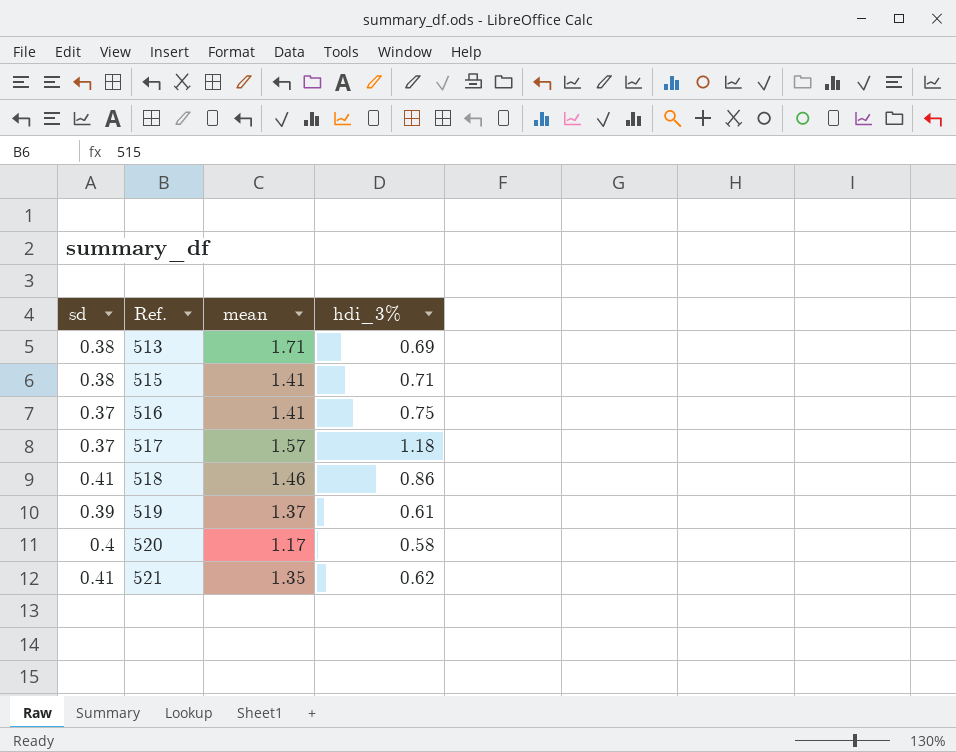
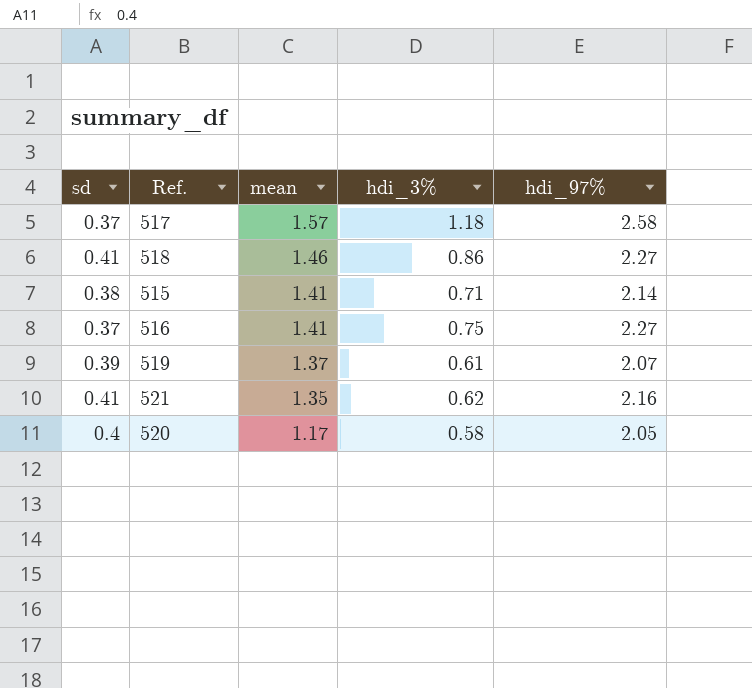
row order: Ref. ascending -> mean descending
column hdi_97% | position: none -> 5
row 513: 0.38 | 1.71 | 0.69 -> none

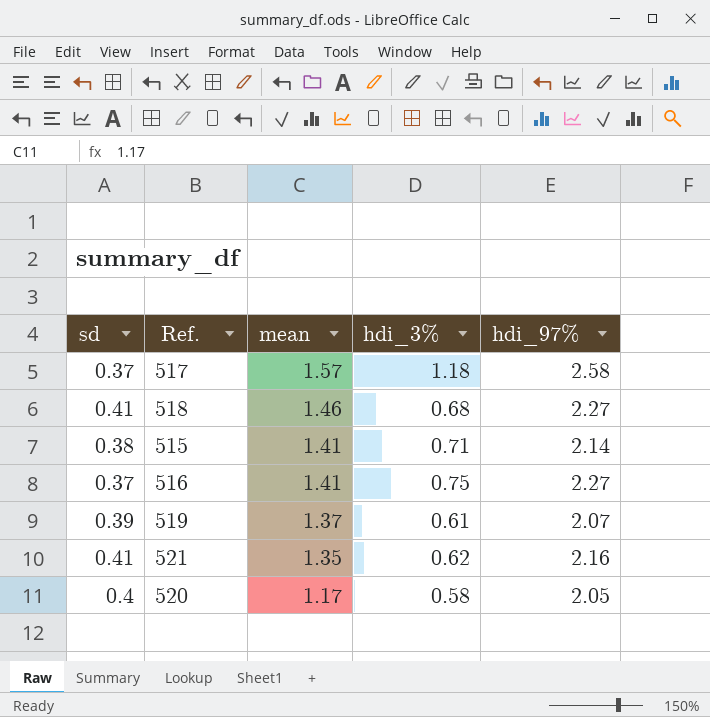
518 | hdi_3%: 0.86 -> 0.68

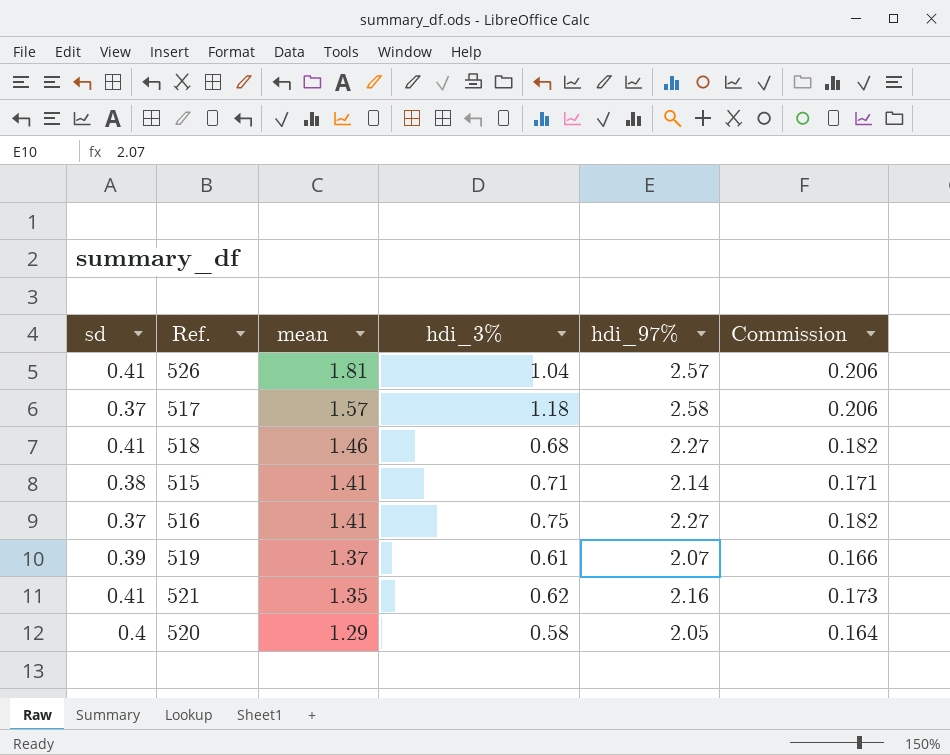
column Commission | formula: none -> [hdi_97%] * 0.08
row 526: none -> 0.41 | 1.81 | 1.04 | 2.57 | 0.206
520 | mean: 1.17 -> 1.29

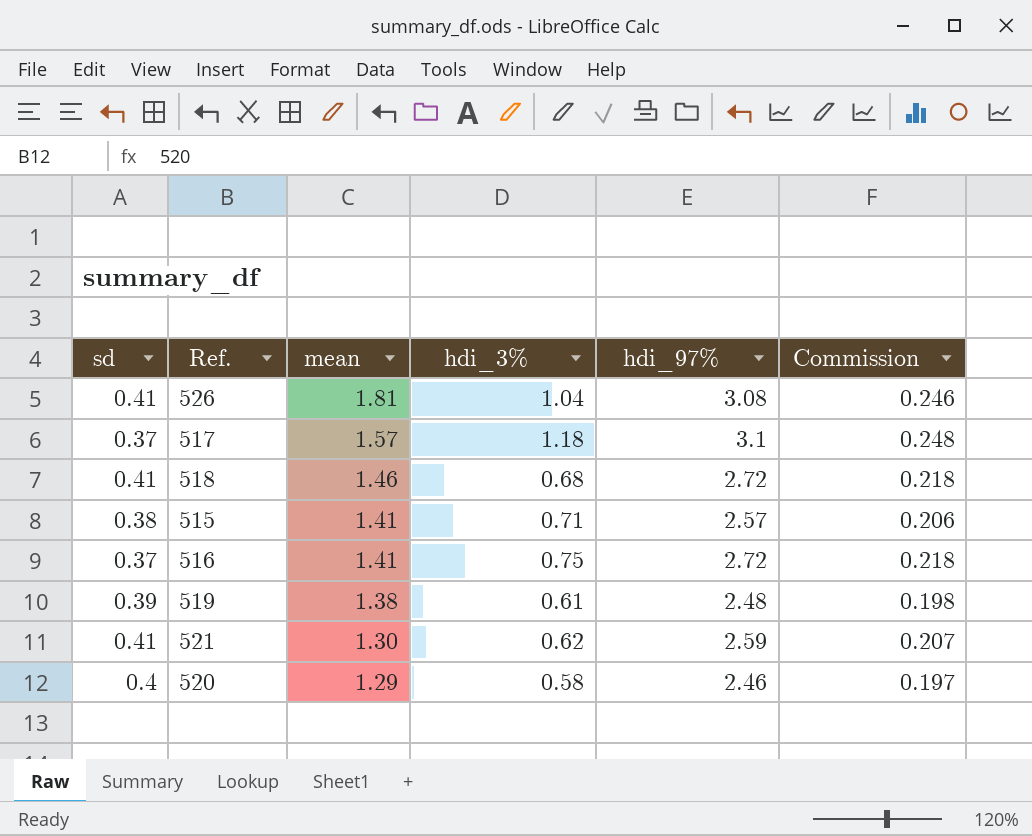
526 | hdi_97%: 2.57 -> 3.08
526 | Commission: 0.206 -> 0.246
517 | hdi_97%: 2.58 -> 3.1
517 | Commission: 0.206 -> 0.248
518 | hdi_97%: 2.27 -> 2.72
518 | Commission: 0.182 -> 0.218
515 | hdi_97%: 2.14 -> 2.57
515 | Commission: 0.171 -> 0.206
516 | hdi_97%: 2.27 -> 2.72
516 | Commission: 0.182 -> 0.218
519 | mean: 1.37 -> 1.38
519 | hdi_97%: 2.07 -> 2.48
519 | Commission: 0.166 -> 0.198
521 | mean: 1.35 -> 1.30
521 | hdi_97%: 2.16 -> 2.59
521 | Commission: 0.173 -> 0.207
520 | hdi_97%: 2.05 -> 2.46
520 | Commission: 0.164 -> 0.197

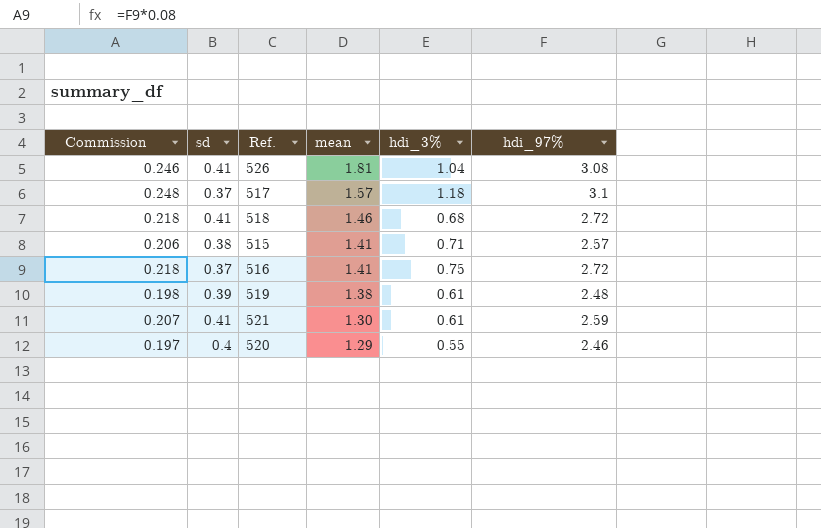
column Commission | position: 6 -> 1
521 | hdi_3%: 0.62 -> 0.61
520 | hdi_3%: 0.58 -> 0.55

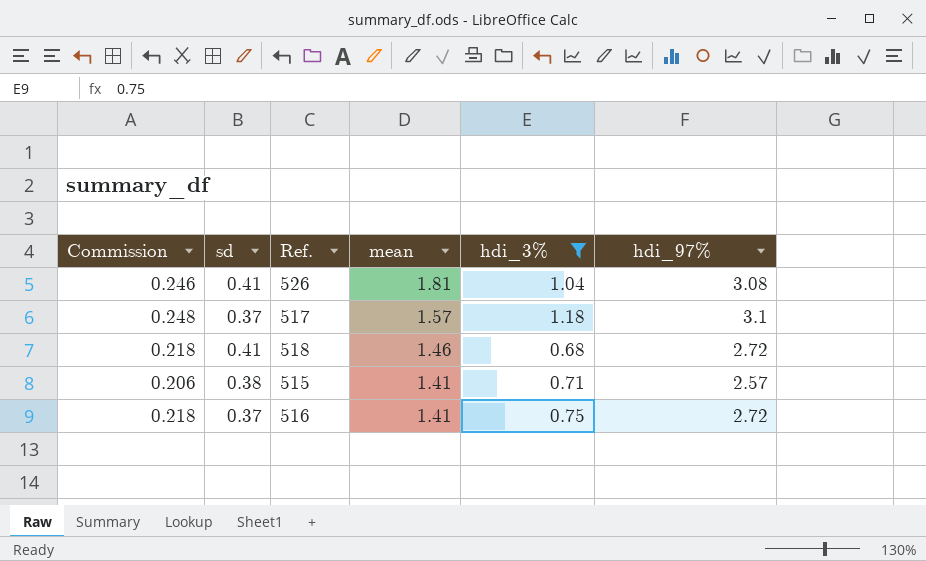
filter: none -> hdi_3% >= 0.68

